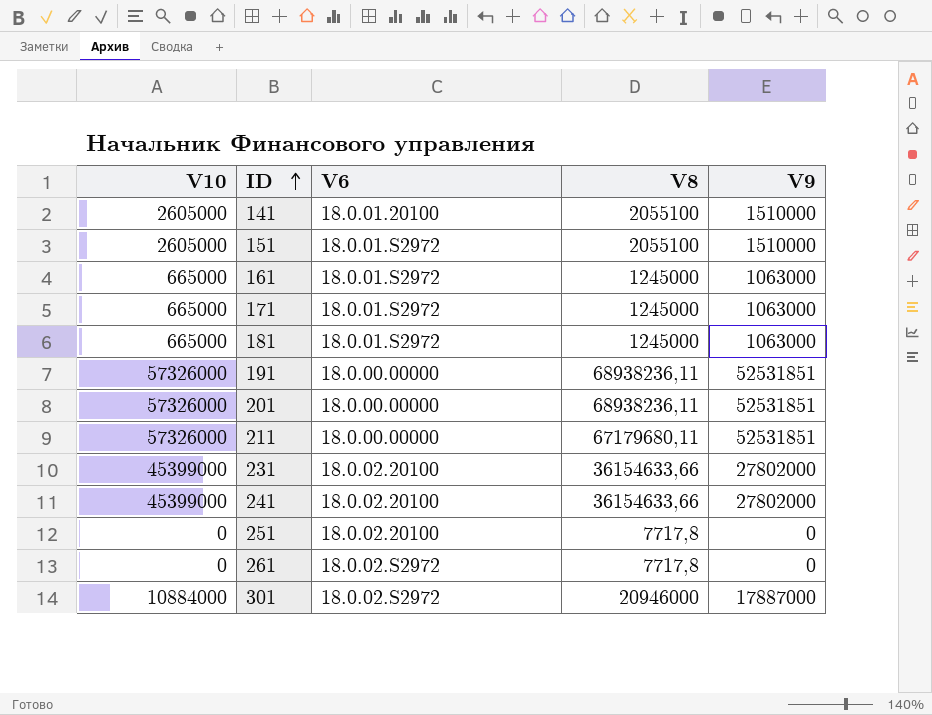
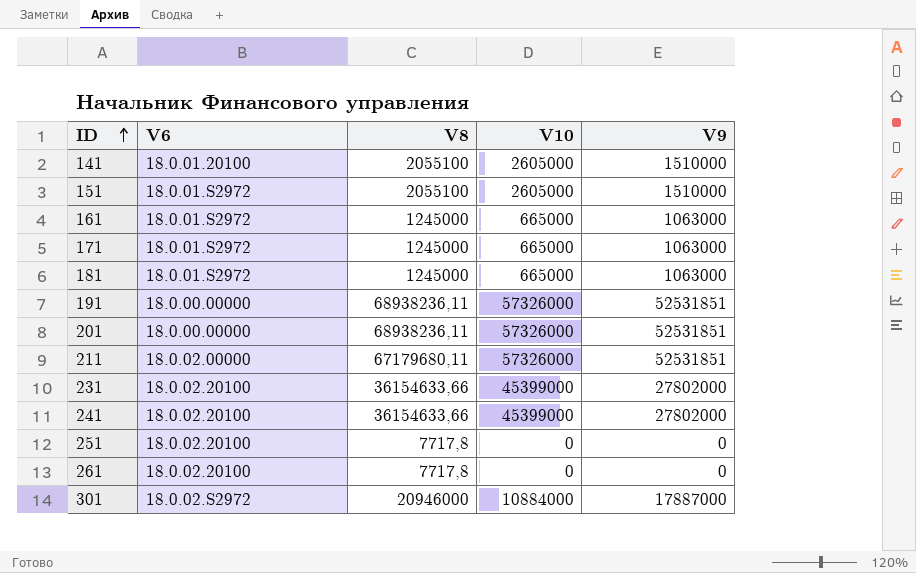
column V10 | position: 1 -> 4
211 | V6: 18.0.00.00000 -> 18.0.02.00000
261 | V6: 18.0.02.S2972 -> 18.0.02.20100

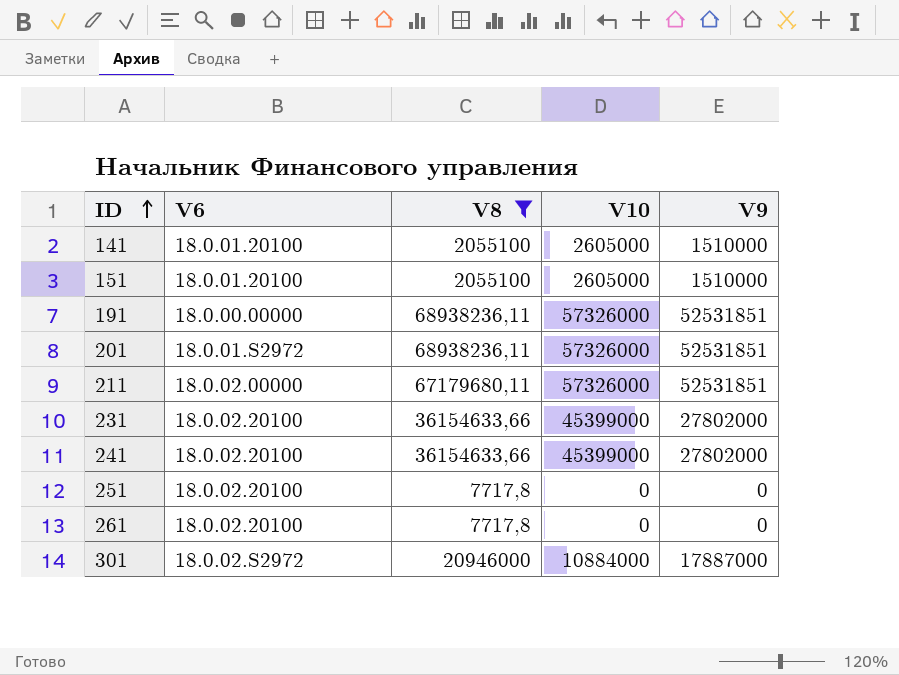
filter: none -> V8 != 1245000
151 | V6: 18.0.01.S2972 -> 18.0.01.20100
201 | V6: 18.0.00.00000 -> 18.0.01.S2972

